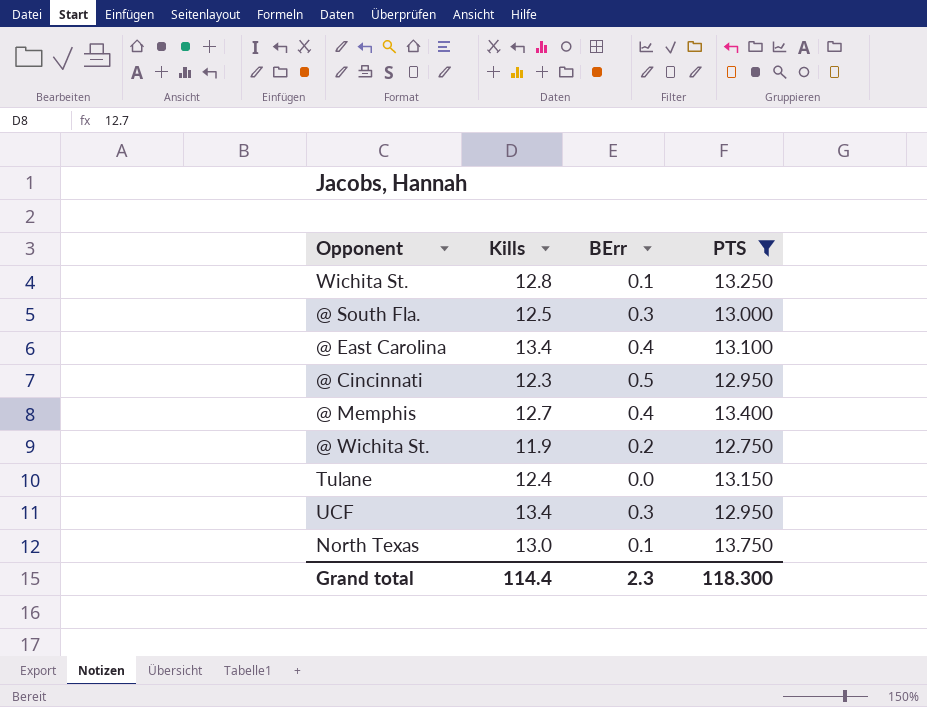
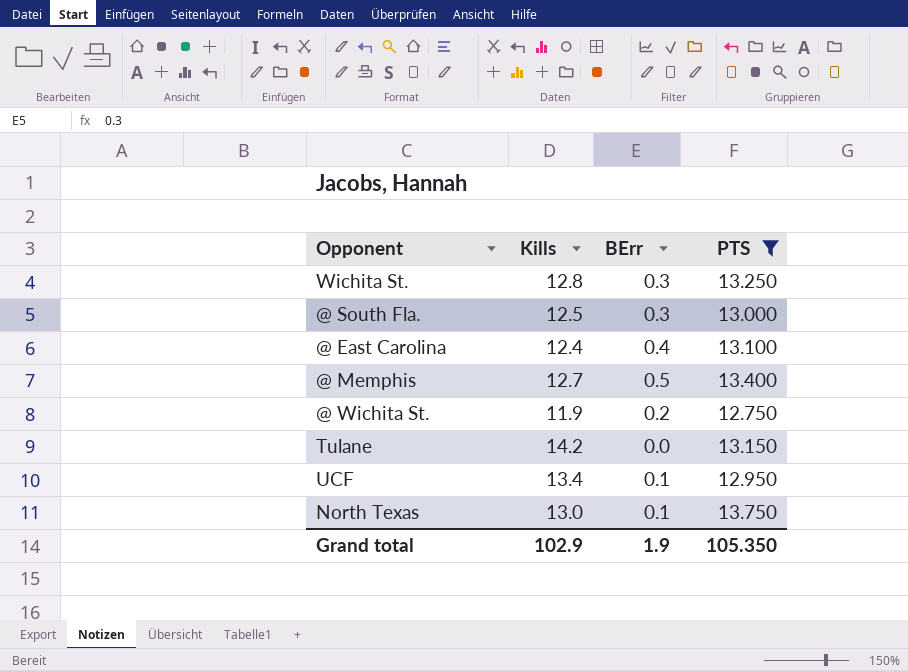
row @ Cincinnati: 12.3 | 0.5 | 12.950 -> none
Wichita St. | BErr: 0.1 -> 0.3
@ East Carolina | Kills: 13.4 -> 12.4
@ Memphis | BErr: 0.4 -> 0.5
Tulane | Kills: 12.4 -> 14.2
UCF | BErr: 0.3 -> 0.1
Grand total | Kills: 114.4 -> 102.9
Grand total | BErr: 2.3 -> 1.9
Grand total | PTS: 118.300 -> 105.350

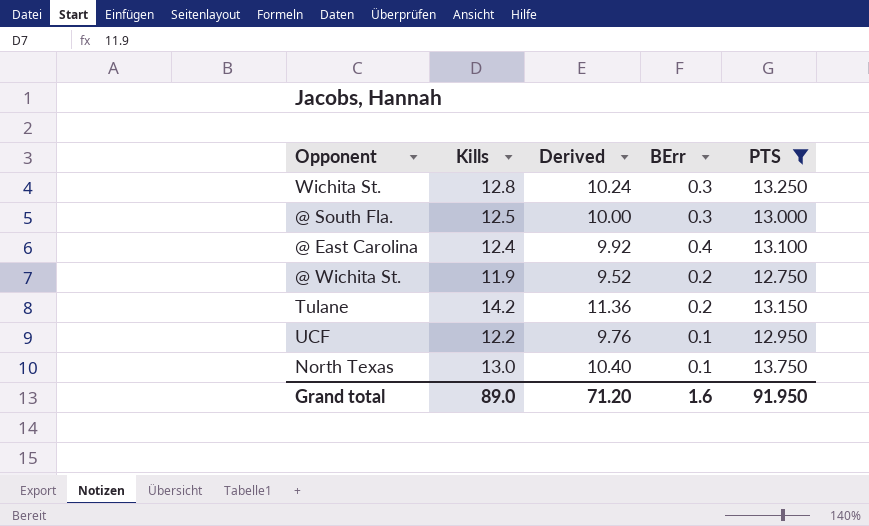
column Derived | formula: none -> [Kills] * 0.8
row @ Memphis: 12.7 | 0.5 | 13.400 -> none
Tulane | BErr: 0.0 -> 0.2
UCF | Kills: 13.4 -> 12.2
Grand total | Kills: 102.9 -> 89.0
Grand total | BErr: 1.9 -> 1.6
Grand total | PTS: 105.350 -> 91.950

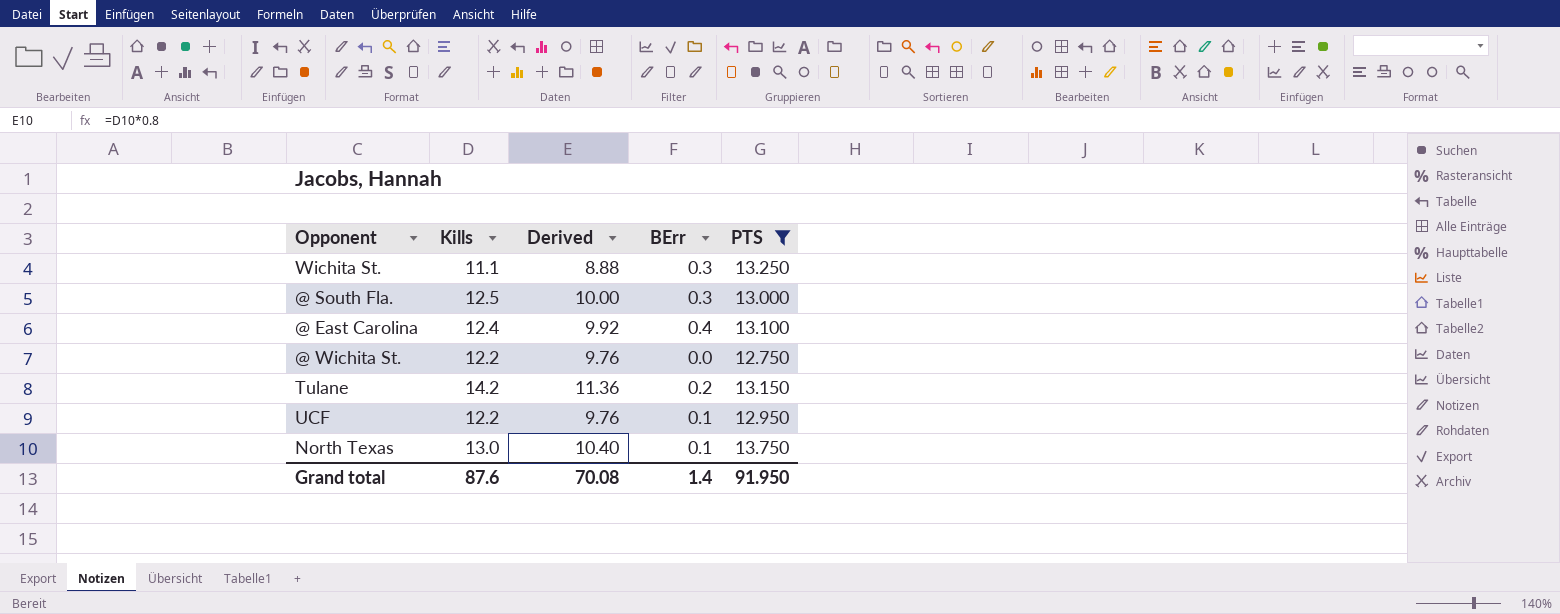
Wichita St. | Kills: 12.8 -> 11.1
Wichita St. | Derived: 10.24 -> 8.88
@ Wichita St. | Kills: 11.9 -> 12.2
@ Wichita St. | Derived: 9.52 -> 9.76
@ Wichita St. | BErr: 0.2 -> 0.0
Grand total | Kills: 89.0 -> 87.6
Grand total | Derived: 71.20 -> 70.08
Grand total | BErr: 1.6 -> 1.4

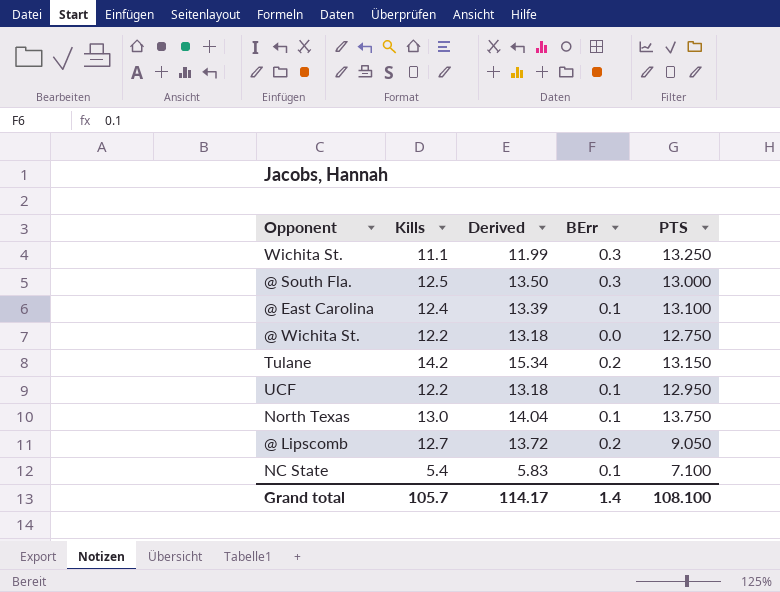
filter: PTS >= 12.750 -> none
column Derived | formula: [Kills] * 0.8 -> [Kills] * 1.08
@ East Carolina | BErr: 0.4 -> 0.1
Grand total | Kills: 87.6 -> 105.7
Grand total | Derived: 70.08 -> 114.17
Grand total | PTS: 91.950 -> 108.100

